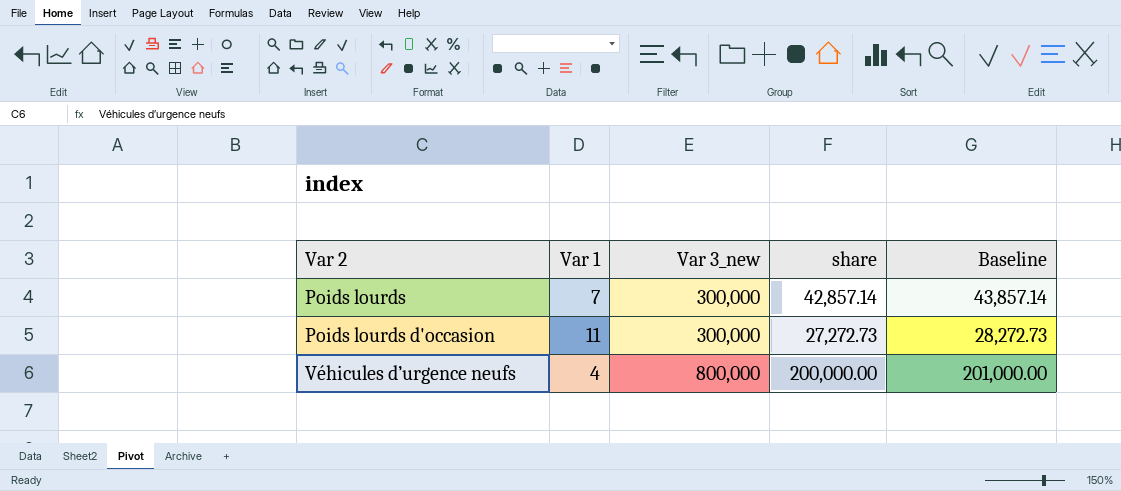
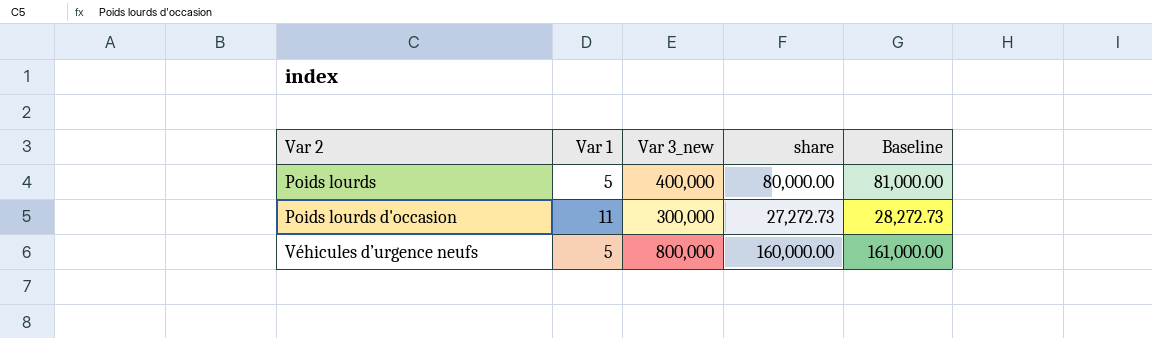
Poids lourds | Var 1: 7 -> 5
Poids lourds | Var 3_new: 300,000 -> 400,000
Poids lourds | share: 42,857.14 -> 80,000.00
Poids lourds | Baseline: 43,857.14 -> 81,000.00
Véhicules d’urgence neufs | Var 1: 4 -> 5
Véhicules d’urgence neufs | share: 200,000.00 -> 160,000.00
Véhicules d’urgence neufs | Baseline: 201,000.00 -> 161,000.00

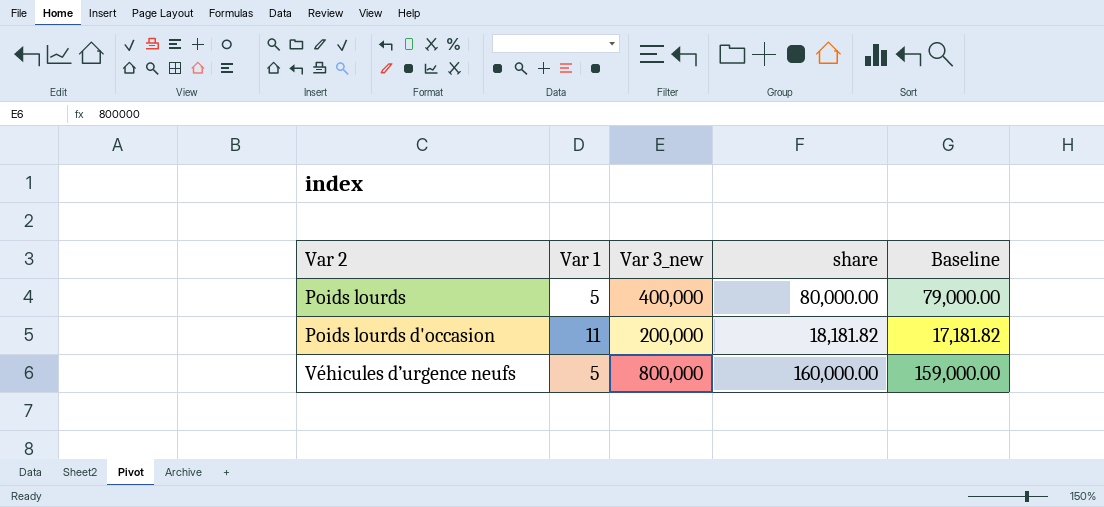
column Baseline | formula: [share] + 1000 -> [share] - 1000
Poids lourds d'occasion | Var 3_new: 300,000 -> 200,000
Poids lourds d'occasion | share: 27,272.73 -> 18,181.82

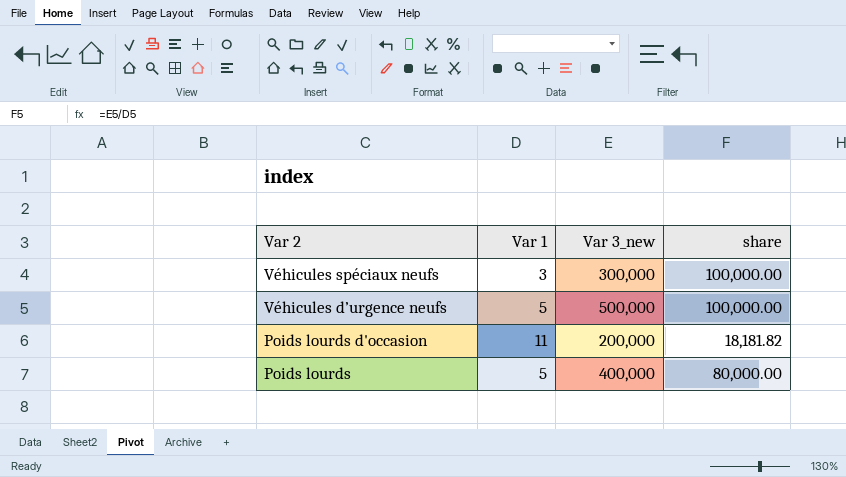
row order: Var 2 ascending -> Var 2 descending
column Baseline | formula: [share] - 1000 -> none
row Véhicules spéciaux neufs: none -> 3 | 300,000 | 100,000.00
Véhicules d’urgence neufs | Var 3_new: 800,000 -> 500,000
Véhicules d’urgence neufs | share: 160,000.00 -> 100,000.00

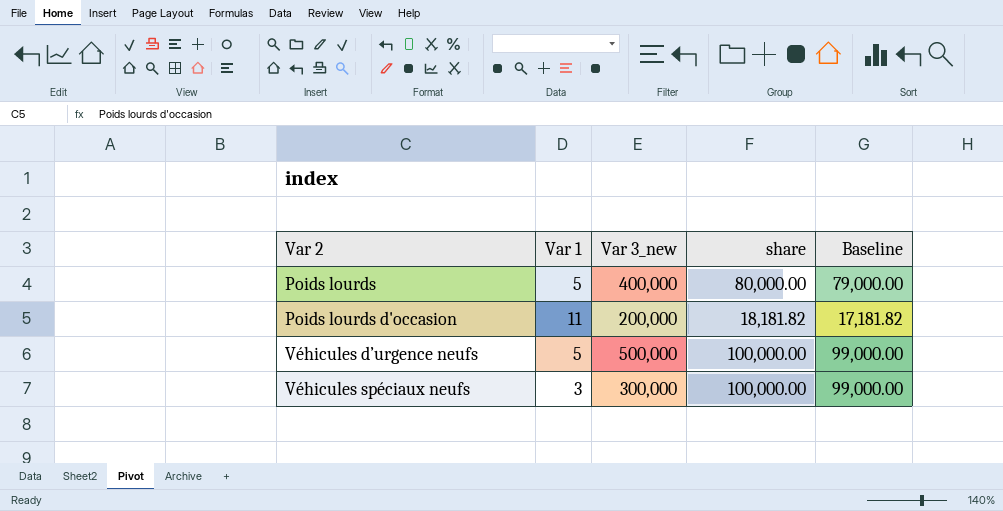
row order: Var 2 descending -> Var 2 ascending
column Baseline | formula: none -> [share] - 1000

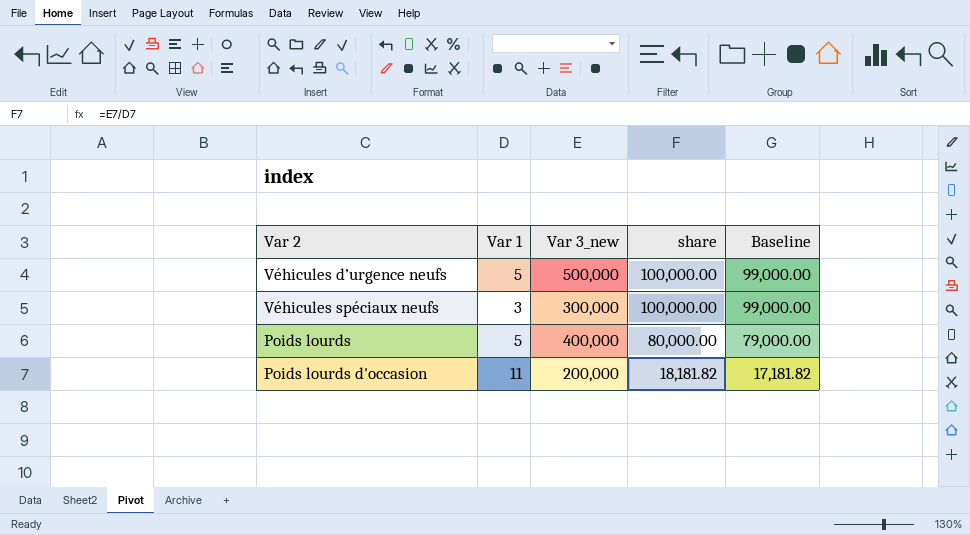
row order: Var 2 ascending -> share descending

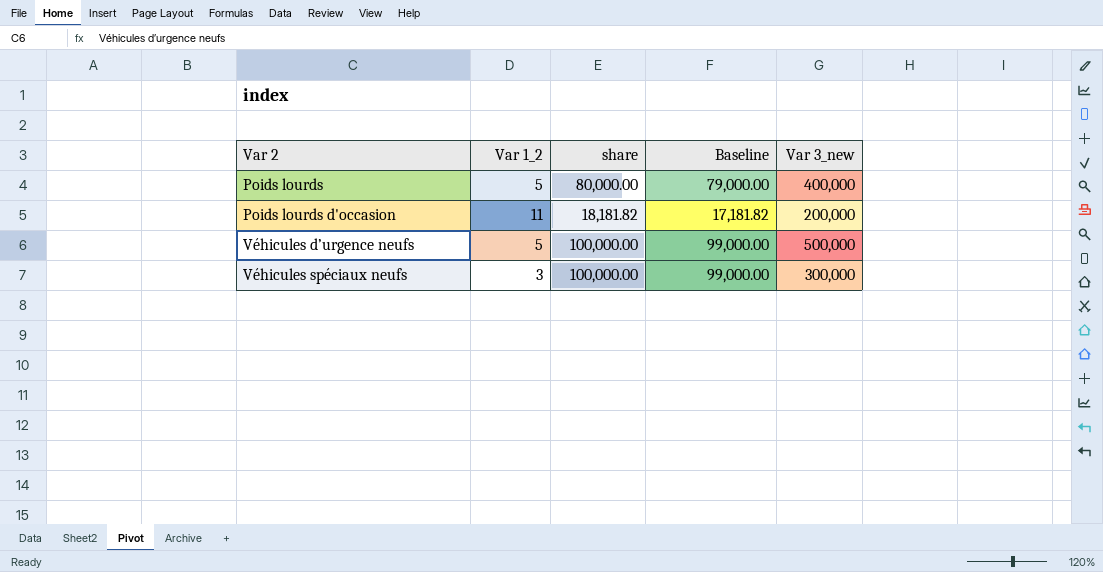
row order: share descending -> Var 2 ascending
column name: Var 1 -> Var 1_2
column Var 3_new | position: 3 -> 5

